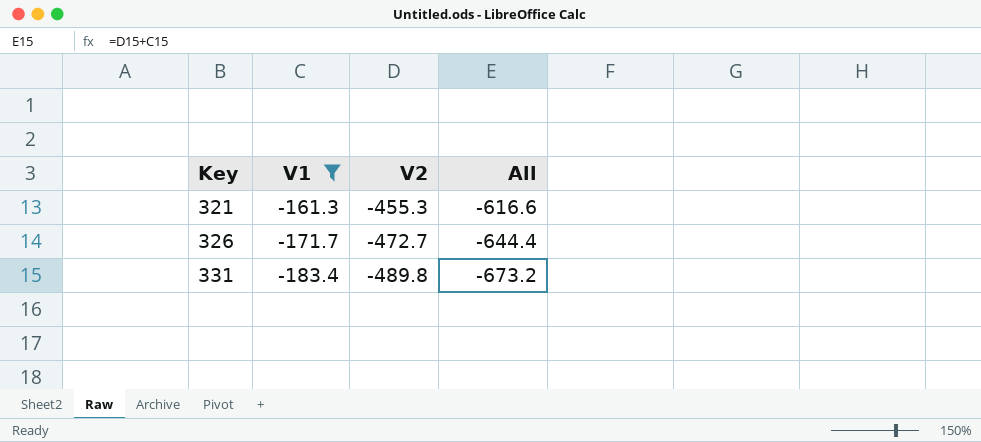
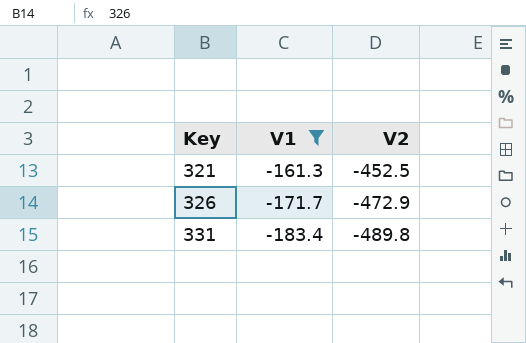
column All | formula: [V1] + [V2] -> none
321 | V2: -455.3 -> -452.5
326 | V2: -472.7 -> -472.9

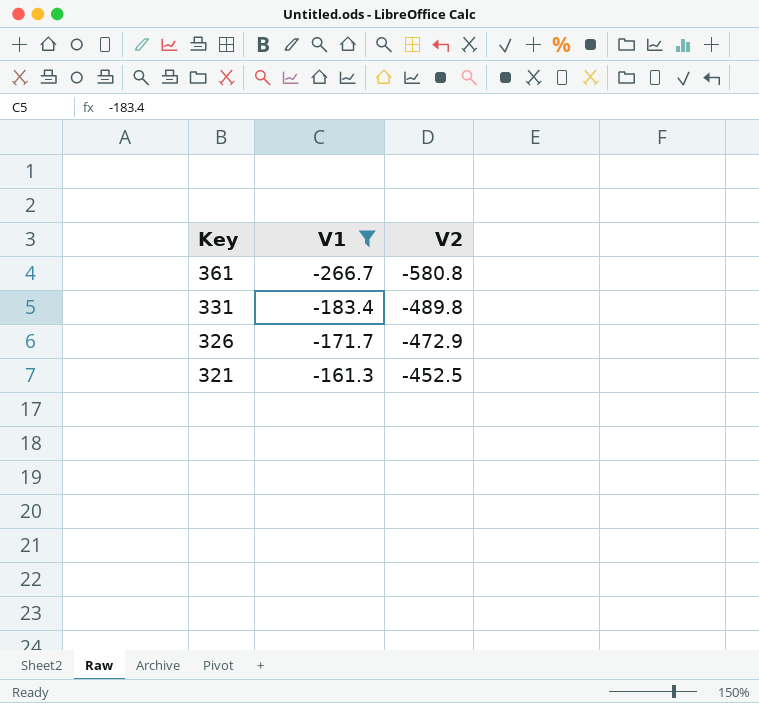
row order: Key ascending -> Key descending
row 361: none -> -266.7 | -580.8

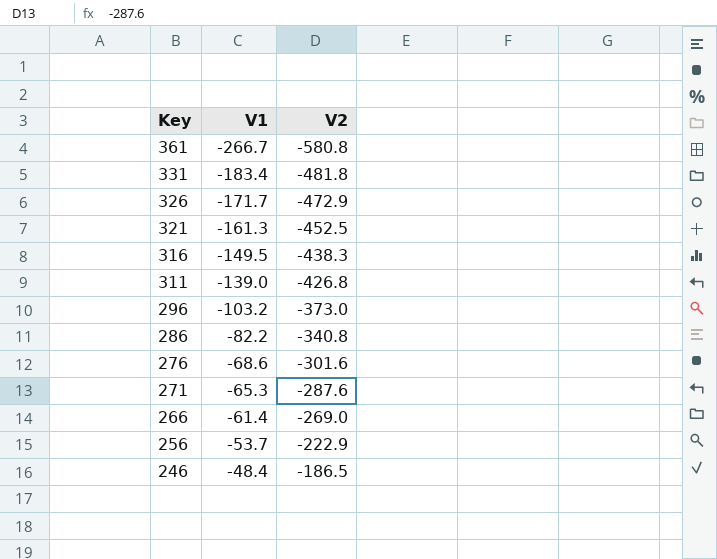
filter: V1 <= -161.3 -> none
331 | V2: -489.8 -> -481.8

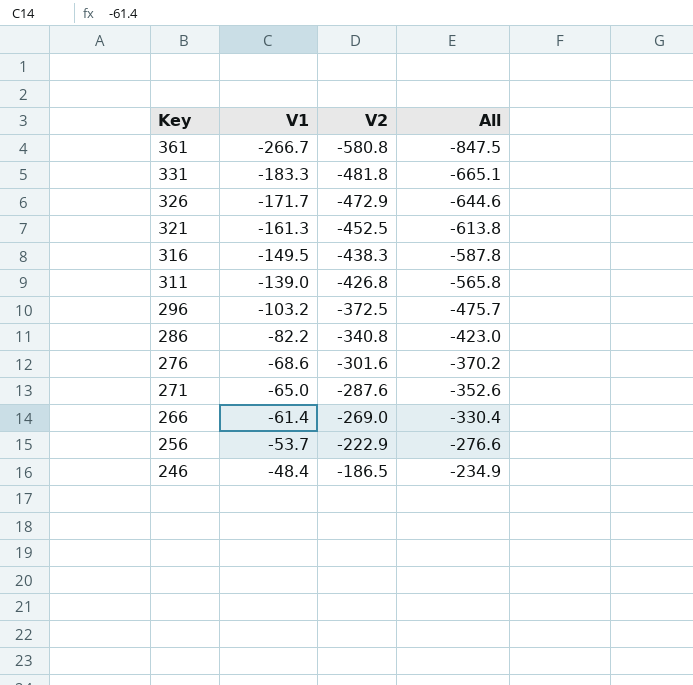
column All | formula: none -> [V1] + [V2]
331 | V1: -183.4 -> -183.3
296 | V2: -373.0 -> -372.5
271 | V1: -65.3 -> -65.0

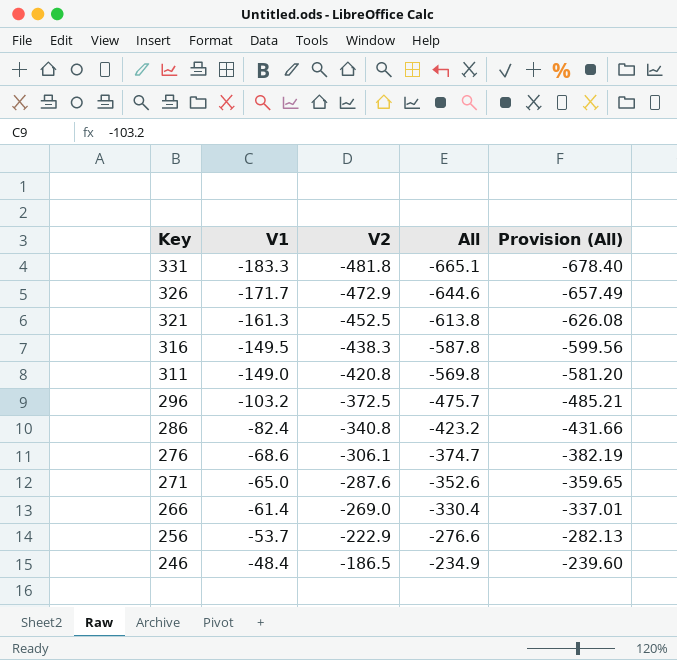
column Provision (All) | formula: none -> [All] * 1.02
row 361: -266.7 | -580.8 | -847.5 -> none
311 | V1: -139.0 -> -149.0
311 | V2: -426.8 -> -420.8
311 | All: -565.8 -> -569.8
286 | V1: -82.2 -> -82.4
286 | All: -423.0 -> -423.2
276 | V2: -301.6 -> -306.1
276 | All: -370.2 -> -374.7

